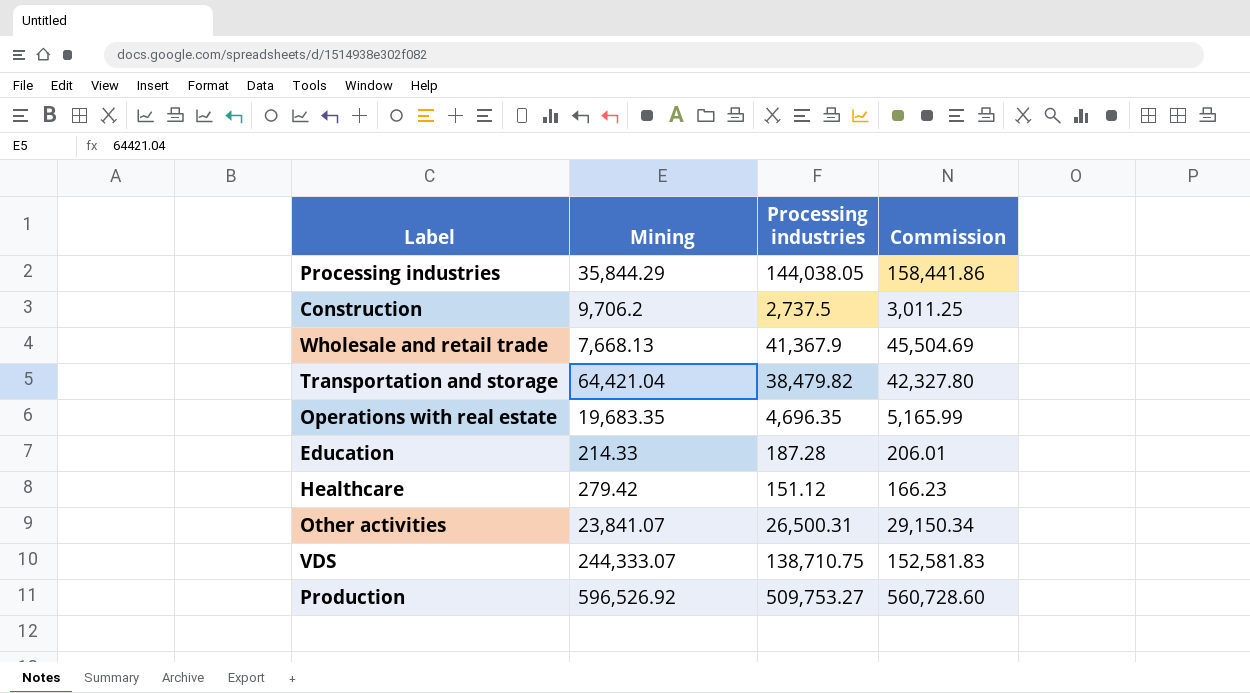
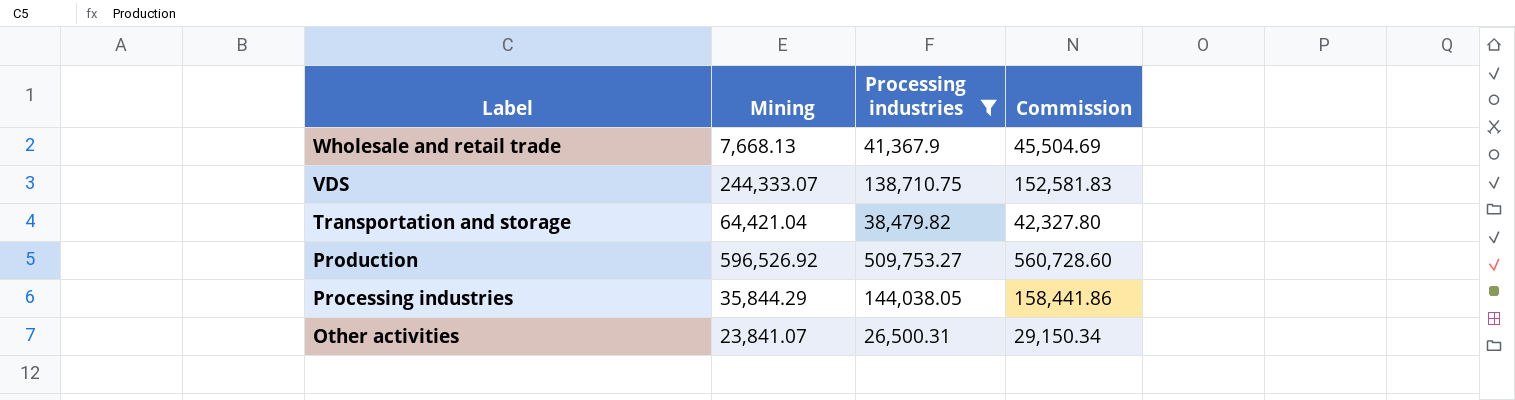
filter: none -> Processing industries >= 26,500.31
row order: none -> Label descending

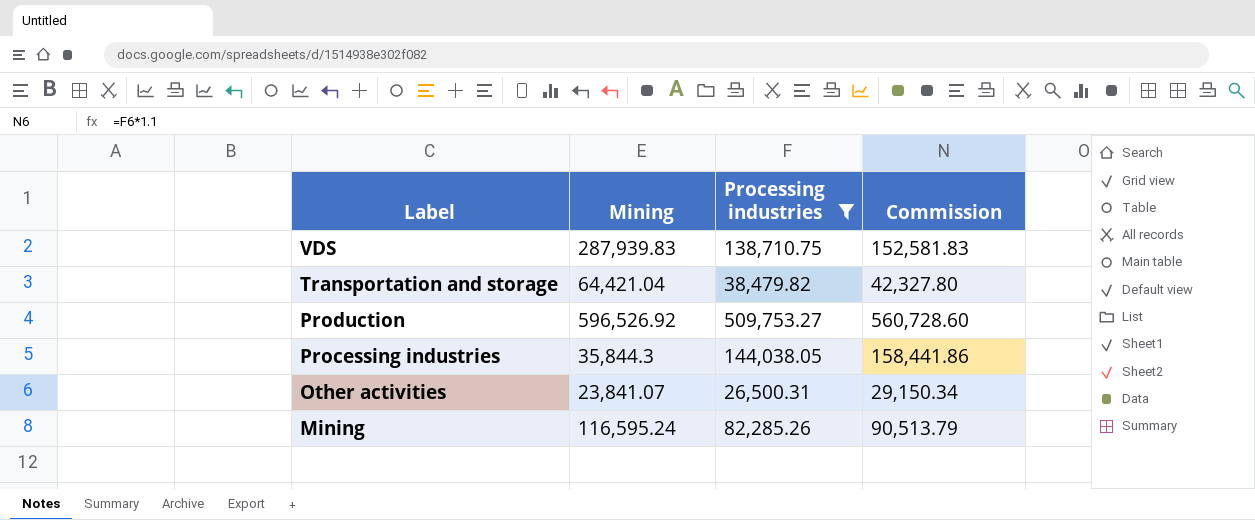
row Wholesale and retail trade: 7,668.13 | 41,367.9 | 45,504.69 -> none
VDS | Mining: 244,333.07 -> 287,939.83
Processing industries | Mining: 35,844.29 -> 35,844.3
row Mining: none -> 116,595.24 | 82,285.26 | 90,513.79

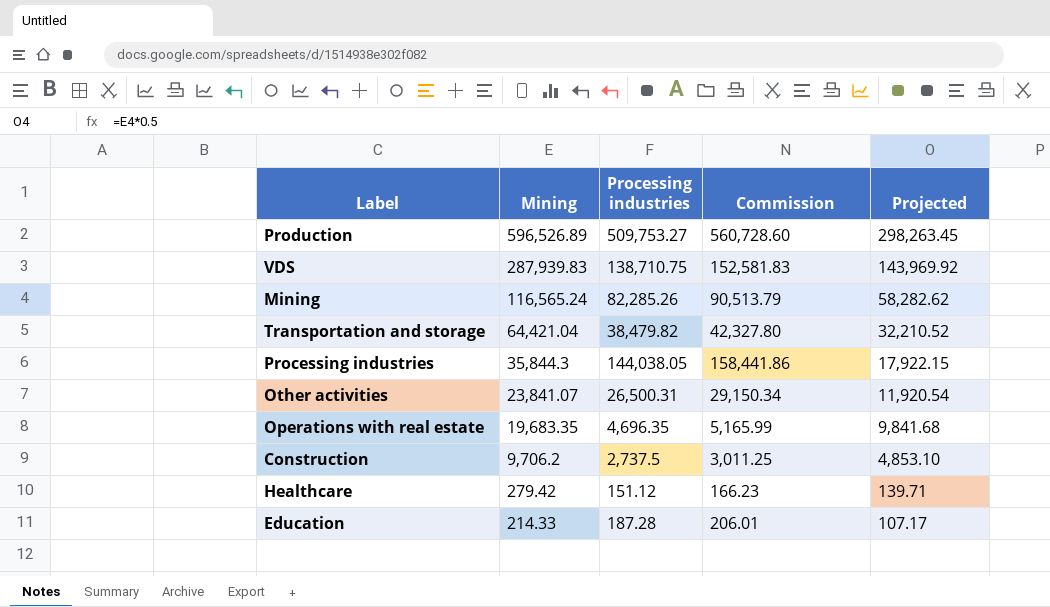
filter: Processing industries >= 26,500.31 -> none
row order: Label descending -> Mining descending
column Projected | formula: none -> [Mining] * 0.5
Production | Mining: 596,526.92 -> 596,526.89
Mining | Mining: 116,595.24 -> 116,565.24

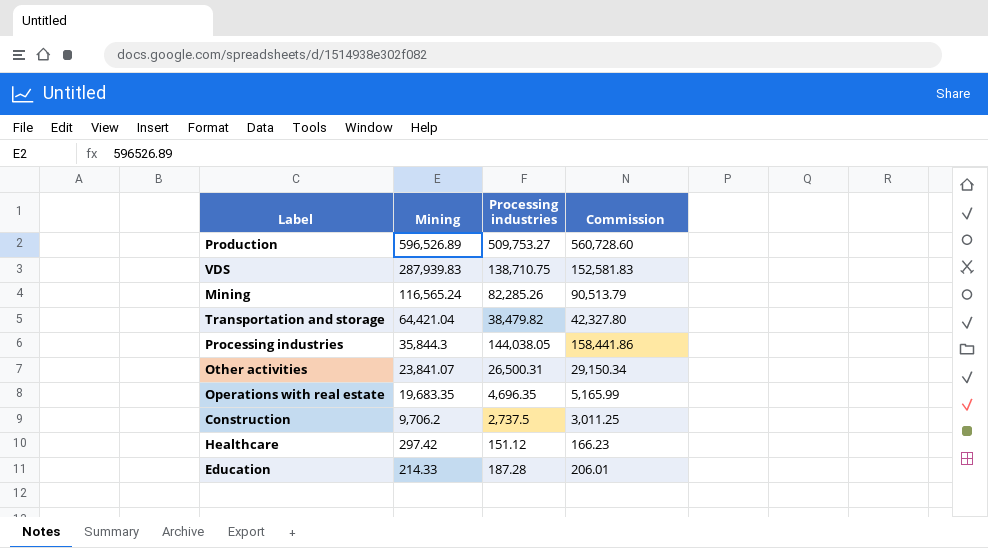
column Projected | formula: [Mining] * 0.5 -> none
Healthcare | Mining: 279.42 -> 297.42

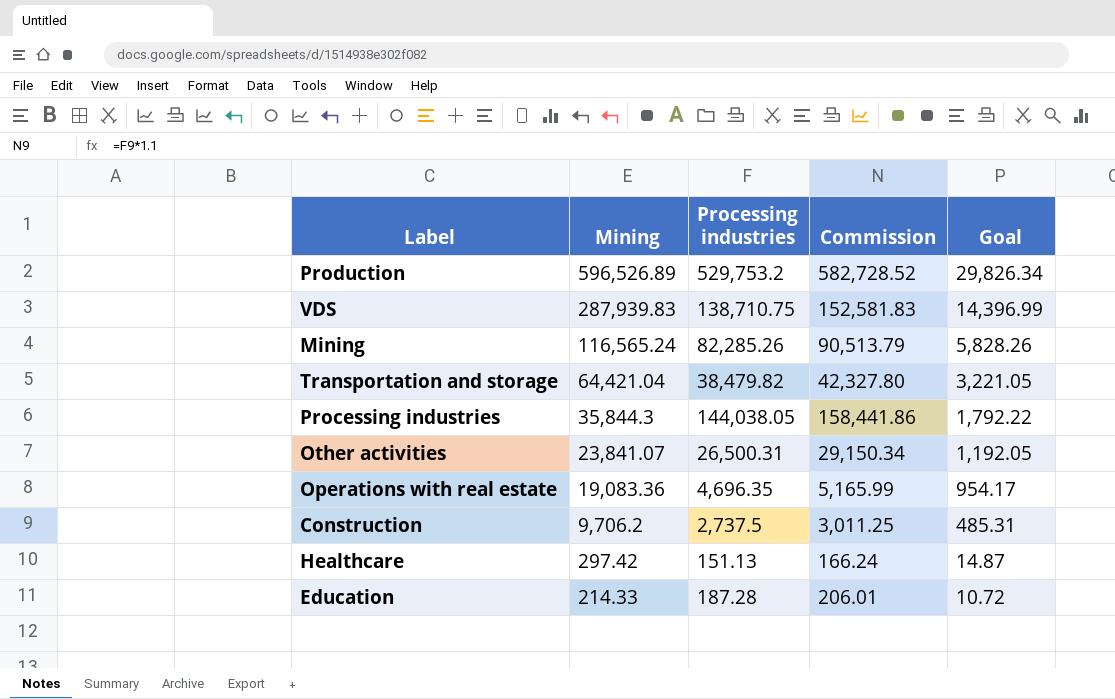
column Goal | formula: none -> [Mining] * 0.05
Production | Processing industries: 509,753.27 -> 529,753.2
Production | Commission: 560,728.60 -> 582,728.52
Operations with real estate | Mining: 19,683.35 -> 19,083.36
Healthcare | Processing industries: 151.12 -> 151.13
Healthcare | Commission: 166.23 -> 166.24

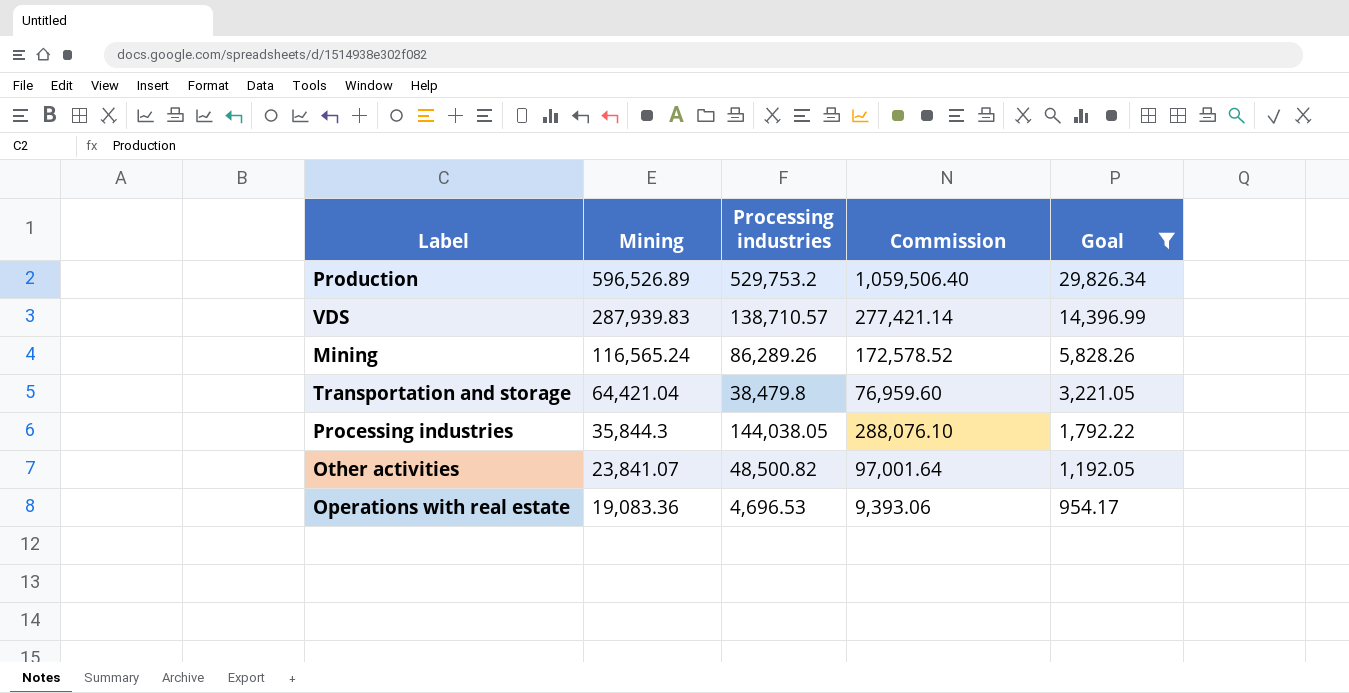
filter: none -> Goal >= 954.17
column Commission | formula: [Processing industries] * 1.1 -> [Processing industries] * 2
VDS | Processing industries: 138,710.75 -> 138,710.57
Mining | Processing industries: 82,285.26 -> 86,289.26
Transportation and storage | Processing industries: 38,479.82 -> 38,479.8
Other activities | Processing industries: 26,500.31 -> 48,500.82
Operations with real estate | Processing industries: 4,696.35 -> 4,696.53

